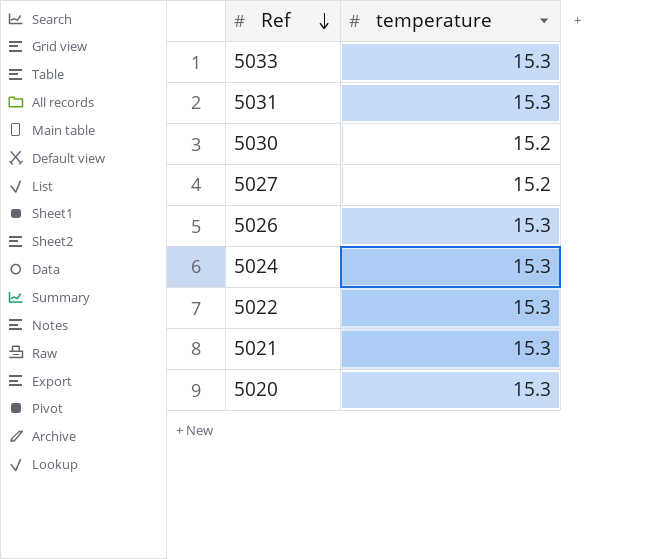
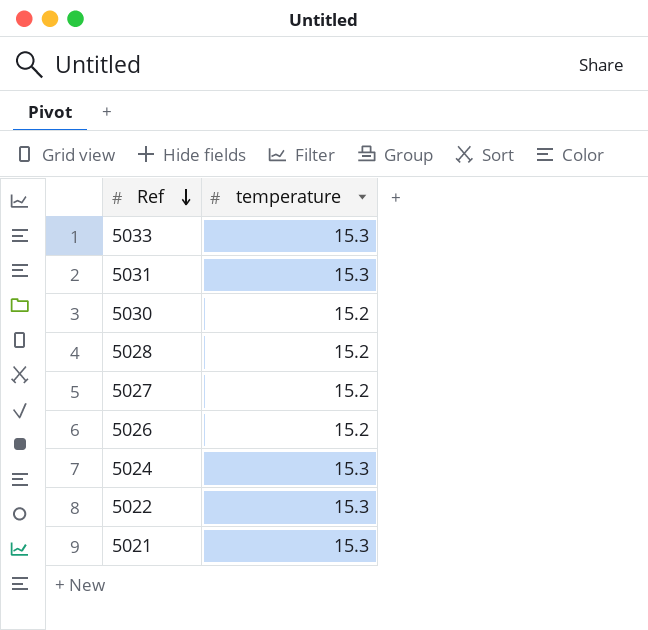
row 5020: 15.3 -> none
row 5028: none -> 15.2
5026 | temperature: 15.3 -> 15.2

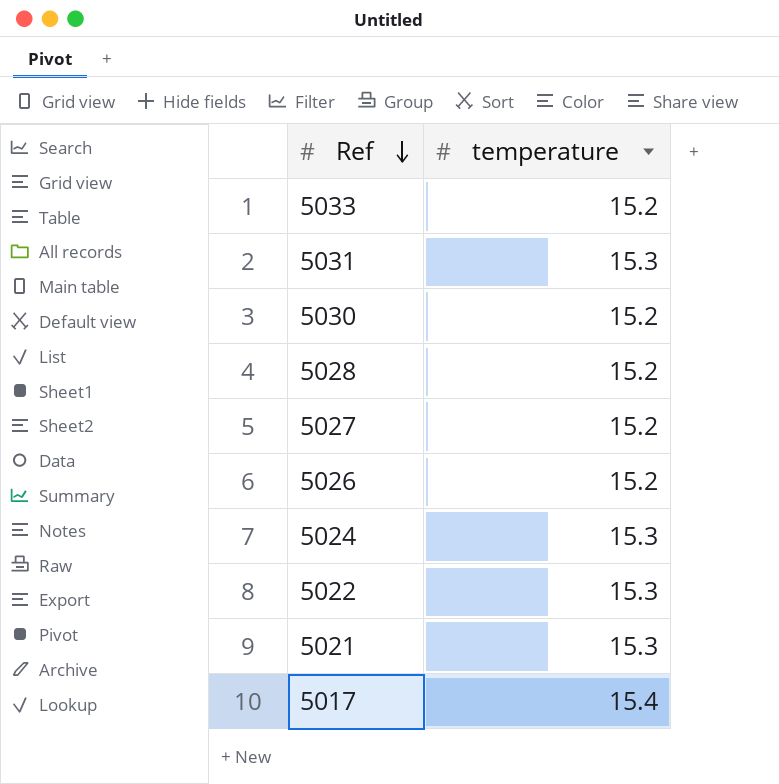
5033 | temperature: 15.3 -> 15.2
row 5017: none -> 15.4

